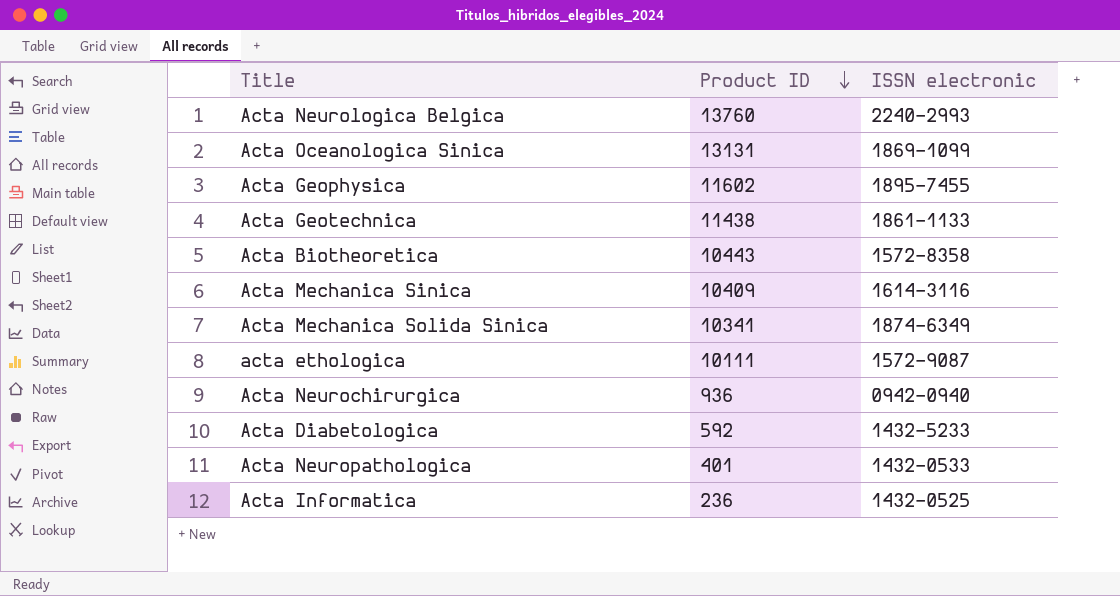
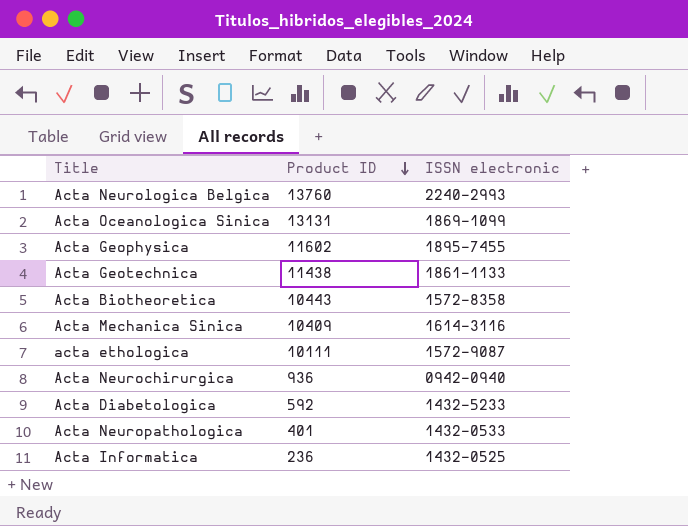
row Acta Mechanica Solida Sinica: 10341 | 1874-6349 -> none

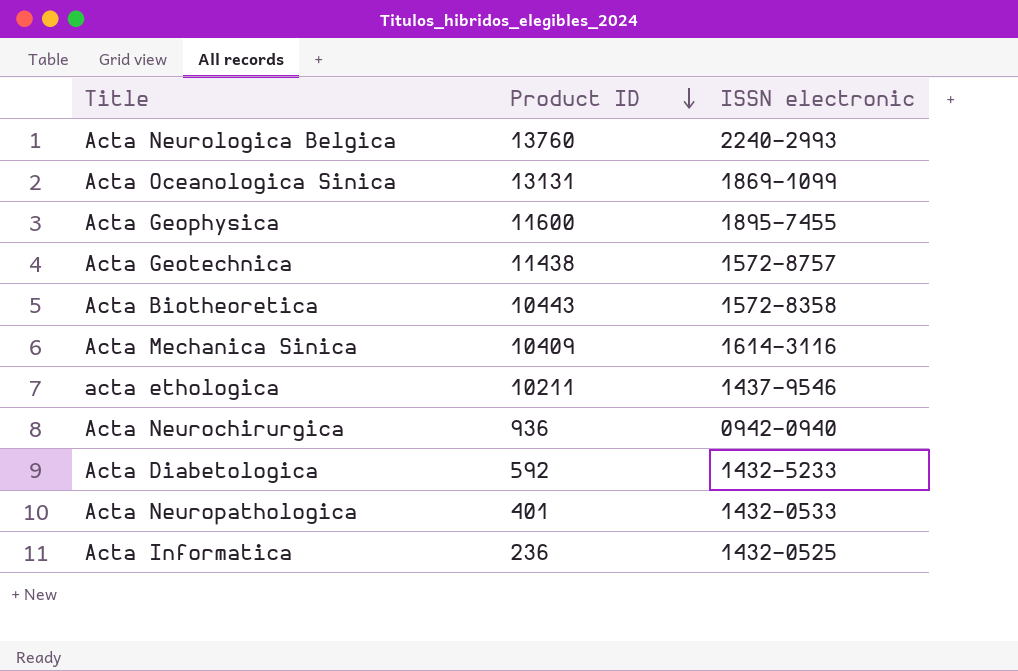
Acta Geophysica | Product ID: 11602 -> 11600
Acta Geotechnica | ISSN electronic: 1861-1133 -> 1572-8757
acta ethologica | Product ID: 10111 -> 10211
acta ethologica | ISSN electronic: 1572-9087 -> 1437-9546

